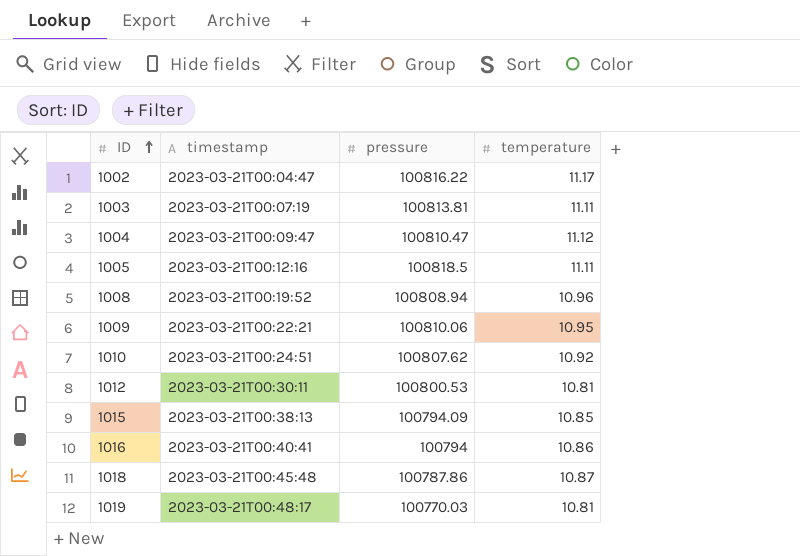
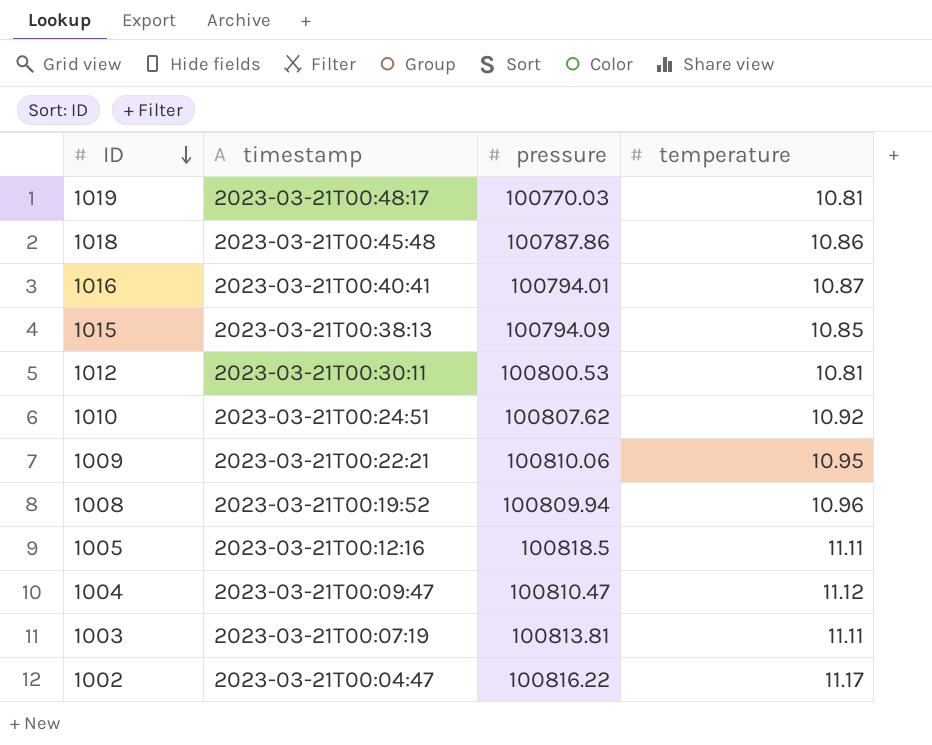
row order: ID ascending -> ID descending
1018 | temperature: 10.87 -> 10.86
1016 | pressure: 100794 -> 100794.01
1016 | temperature: 10.86 -> 10.87
1008 | pressure: 100808.94 -> 100809.94

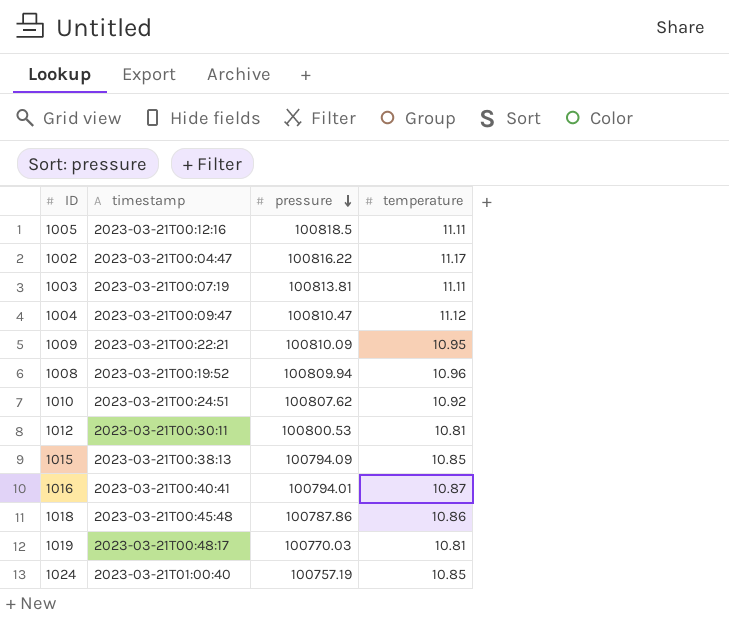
row order: ID descending -> pressure descending
1009 | pressure: 100810.06 -> 100810.09
row 1024: none -> 2023-03-21T01:00:40 | 100757.19 | 10.85

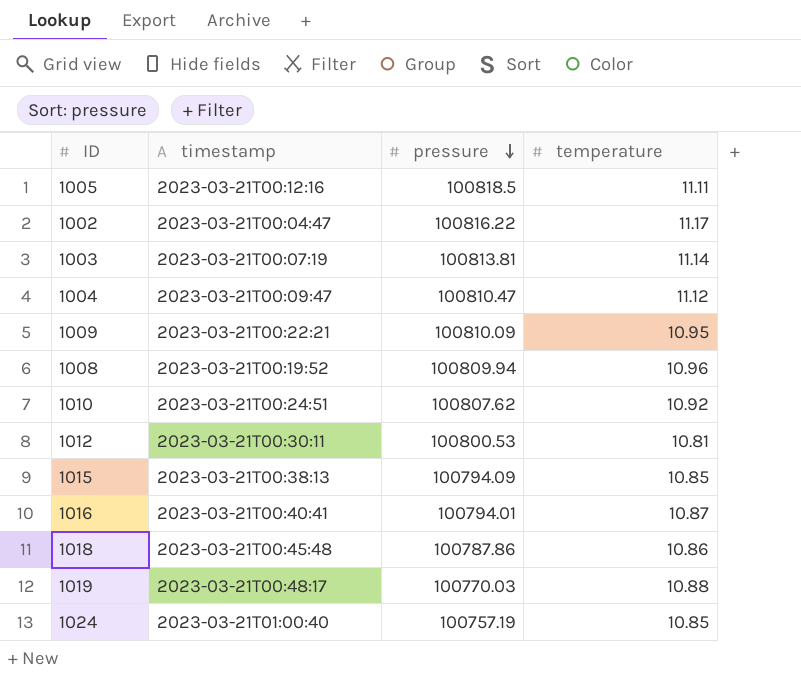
1003 | temperature: 11.11 -> 11.14
1019 | temperature: 10.81 -> 10.88

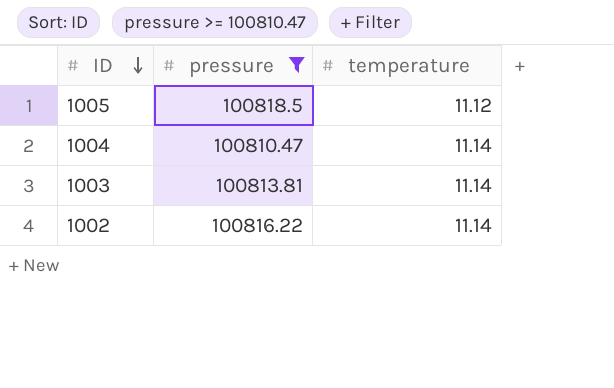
filter: none -> pressure >= 100810.47
row order: pressure descending -> ID descending
column timestamp | position: 2 -> none
1005 | temperature: 11.11 -> 11.12
1004 | temperature: 11.12 -> 11.14
1002 | temperature: 11.17 -> 11.14

